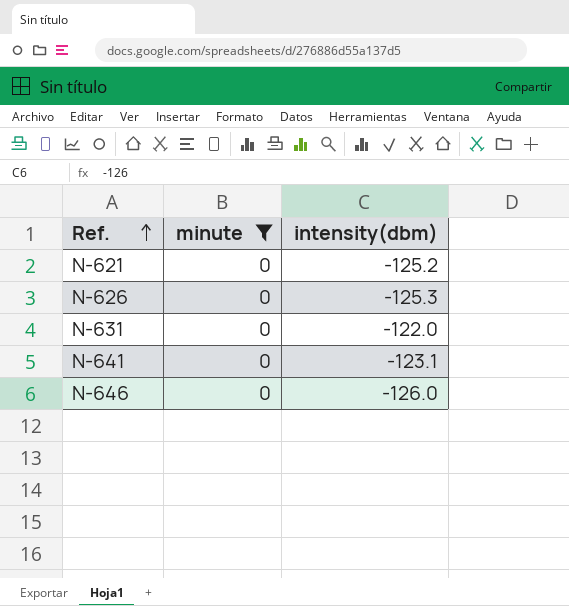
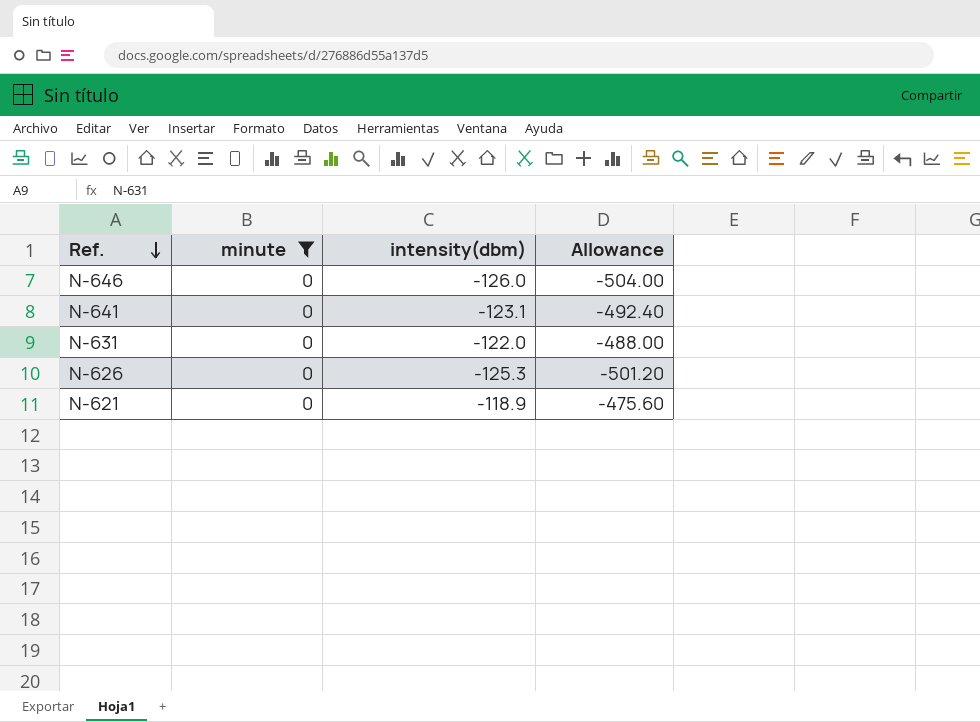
row order: Ref. ascending -> Ref. descending
column Allowance | formula: none -> [intensity(dbm)] * 4
N-621 | intensity(dbm): -125.2 -> -118.9

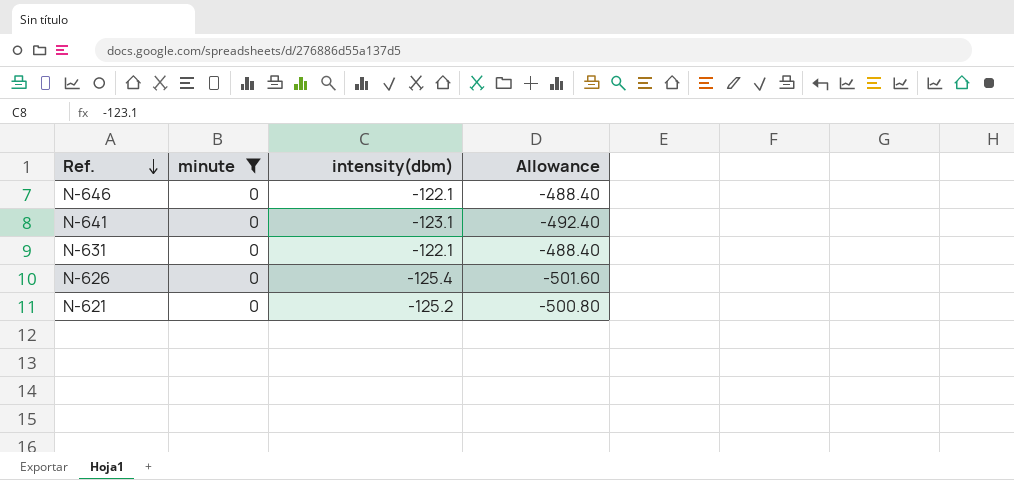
N-646 | intensity(dbm): -126.0 -> -122.1
N-646 | Allowance: -504.00 -> -488.40
N-631 | intensity(dbm): -122.0 -> -122.1
N-631 | Allowance: -488.00 -> -488.40
N-626 | intensity(dbm): -125.3 -> -125.4
N-626 | Allowance: -501.20 -> -501.60
N-621 | intensity(dbm): -118.9 -> -125.2
N-621 | Allowance: -475.60 -> -500.80

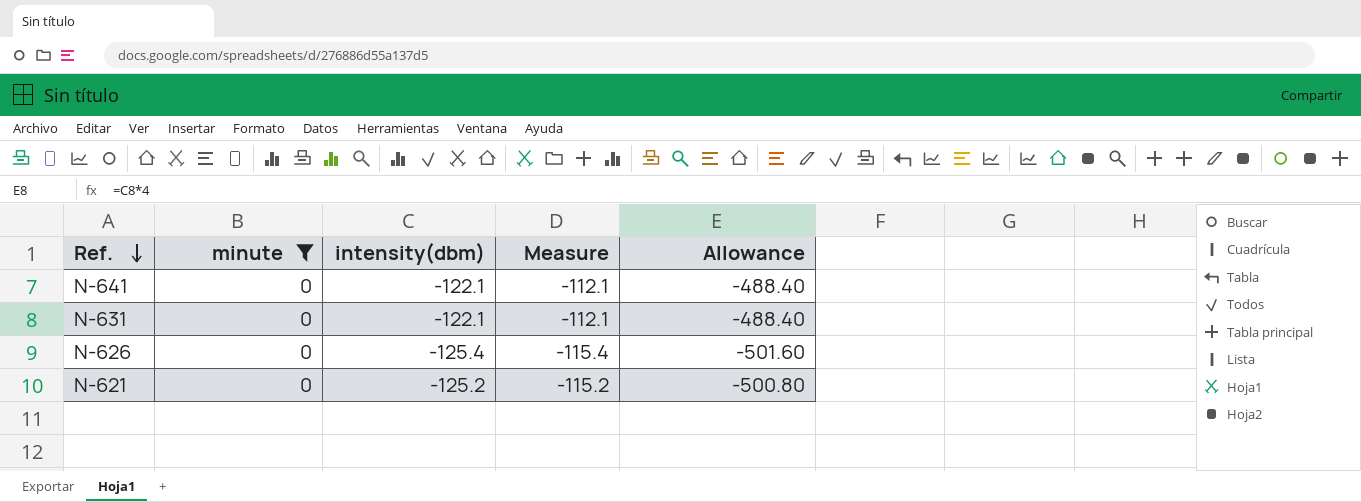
column Measure | formula: none -> [intensity(dbm)] + 10
row N-646: 0 | -122.1 | -488.40 -> none
N-641 | intensity(dbm): -123.1 -> -122.1
N-641 | Allowance: -492.40 -> -488.40

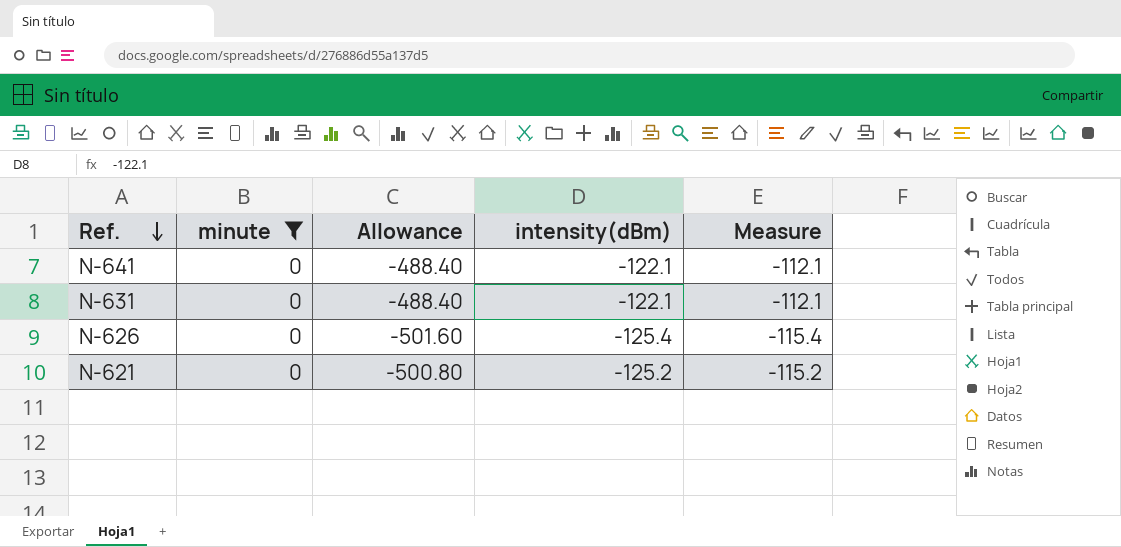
column Allowance | position: 5 -> 3
column name: intensity(dbm) -> intensity(dBm)

